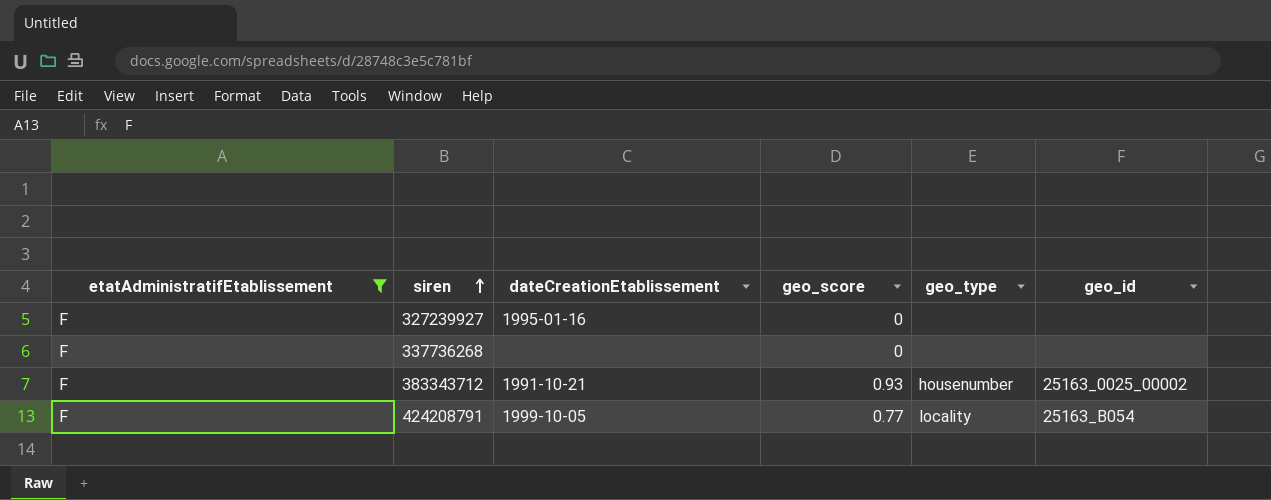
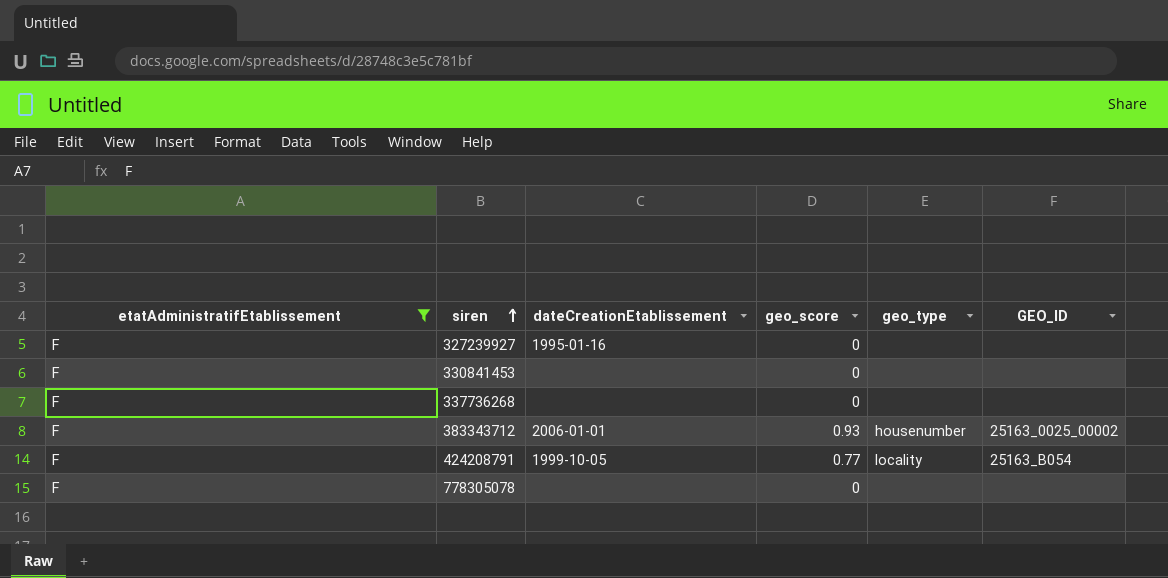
column name: geo_id -> GEO_ID
row 330841453: none -> F | none | 0 | none | none
383343712 | dateCreationEtablissement: 1991-10-21 -> 2006-01-01
row 778305078: none -> F | none | 0 | none | none

